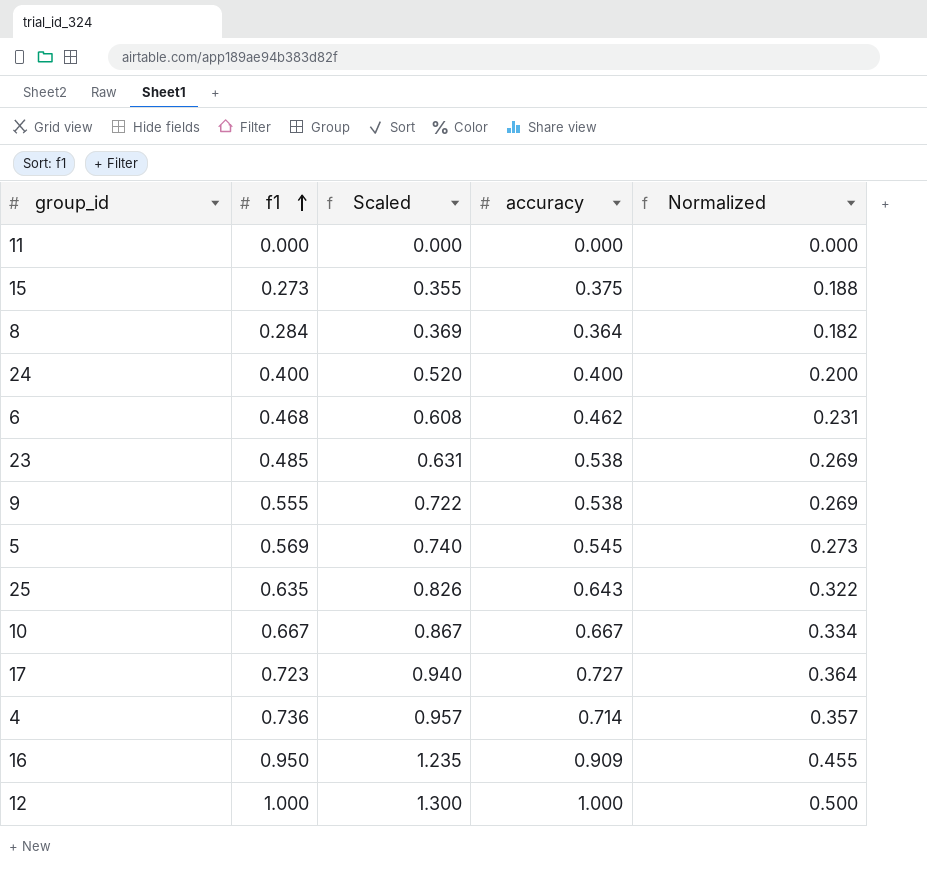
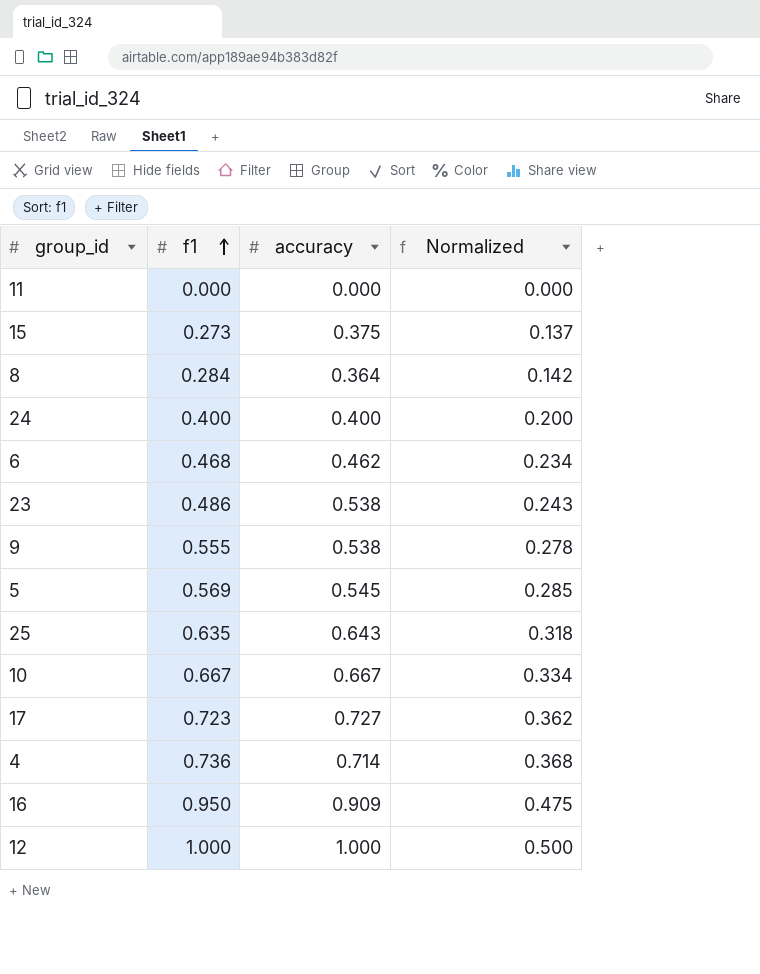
column Scaled | formula: [f1] * 1.3 -> none
column Normalized | formula: [accuracy] * 0.5 -> [f1] * 0.5
23 | f1: 0.485 -> 0.486

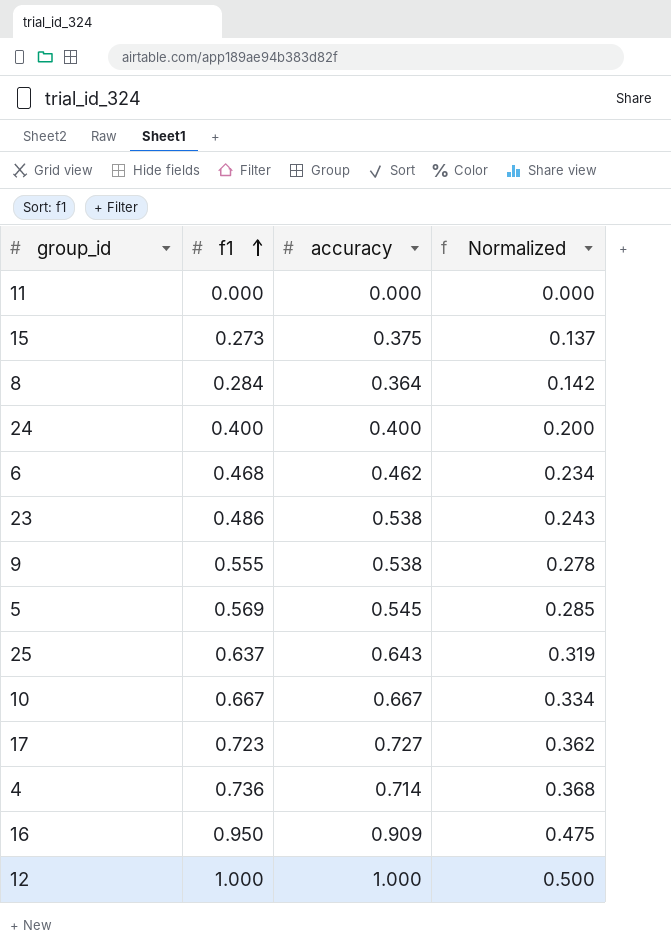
25 | f1: 0.635 -> 0.637
25 | Normalized: 0.318 -> 0.319

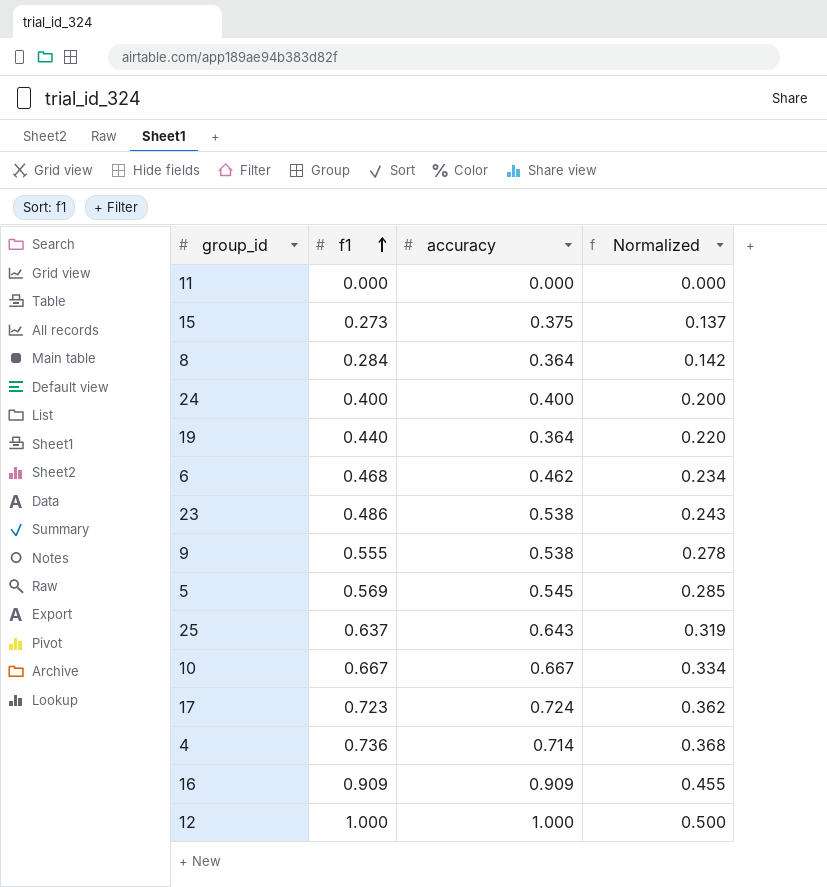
row 19: none -> 0.440 | 0.364 | 0.220
17 | accuracy: 0.727 -> 0.724
16 | f1: 0.950 -> 0.909
16 | Normalized: 0.475 -> 0.455

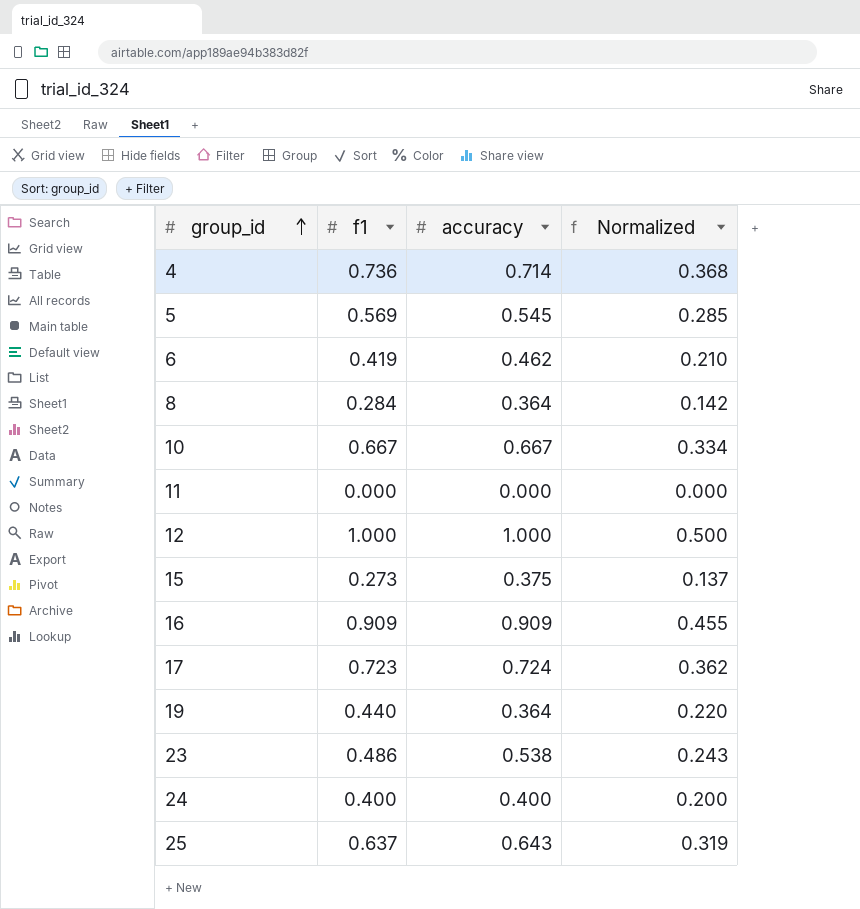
row order: f1 ascending -> group_id ascending
row 9: 0.555 | 0.538 | 0.278 -> none
6 | f1: 0.468 -> 0.419
6 | Normalized: 0.234 -> 0.210

